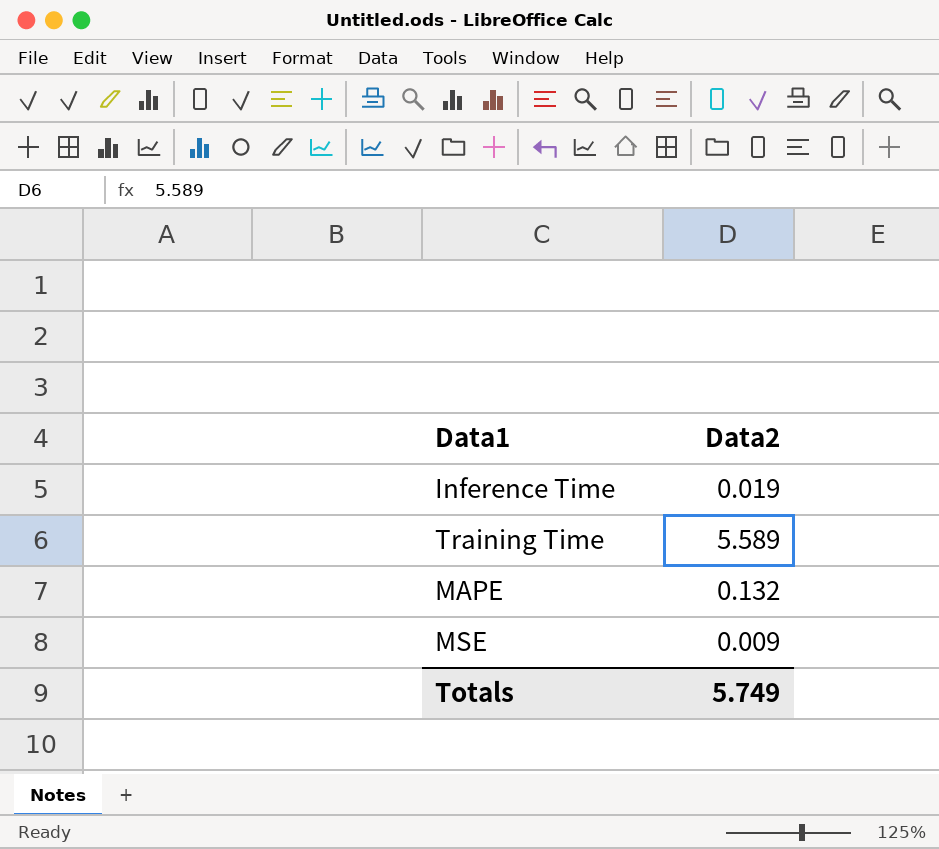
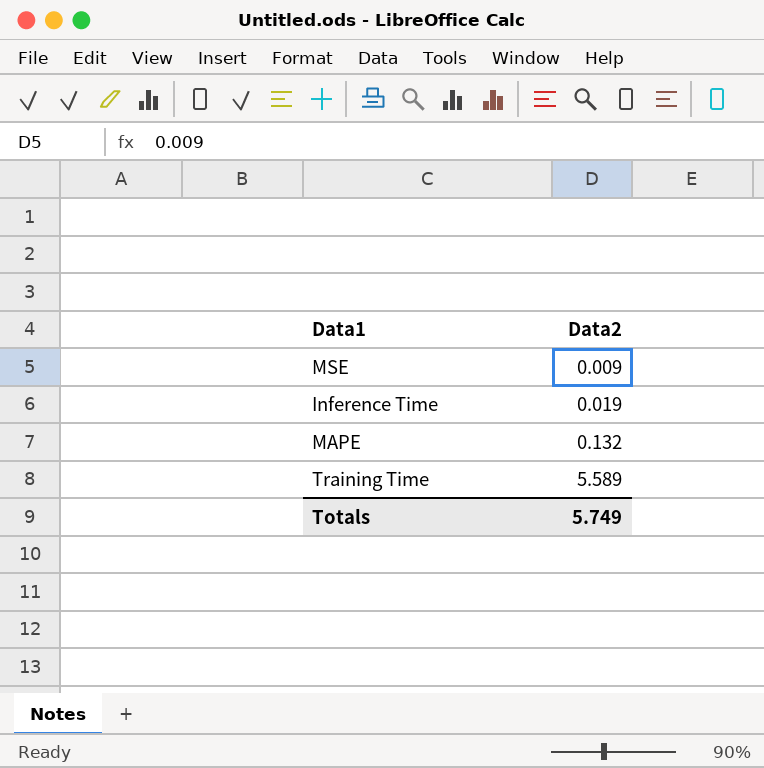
row order: none -> Data2 ascending

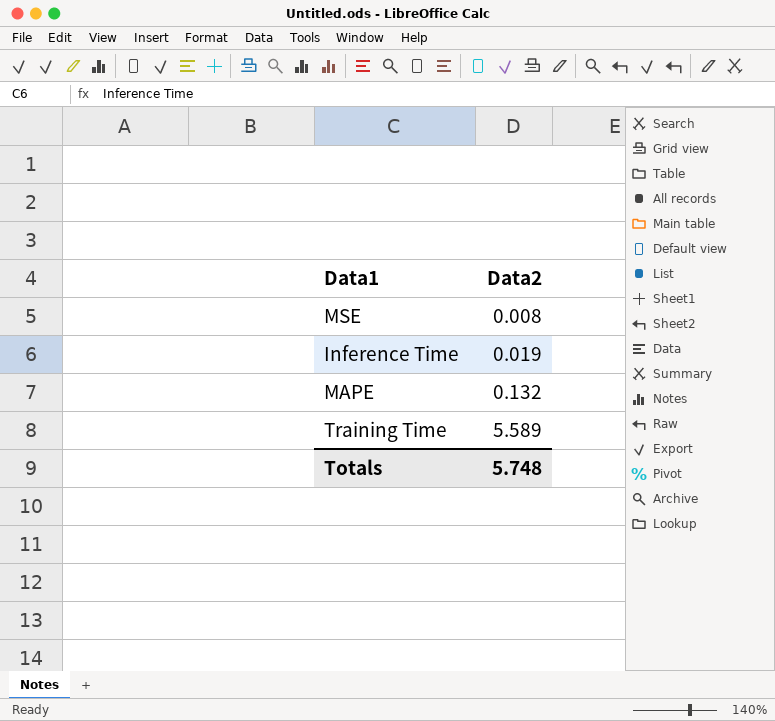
MSE | Data2: 0.009 -> 0.008
Totals | Data2: 5.749 -> 5.748

